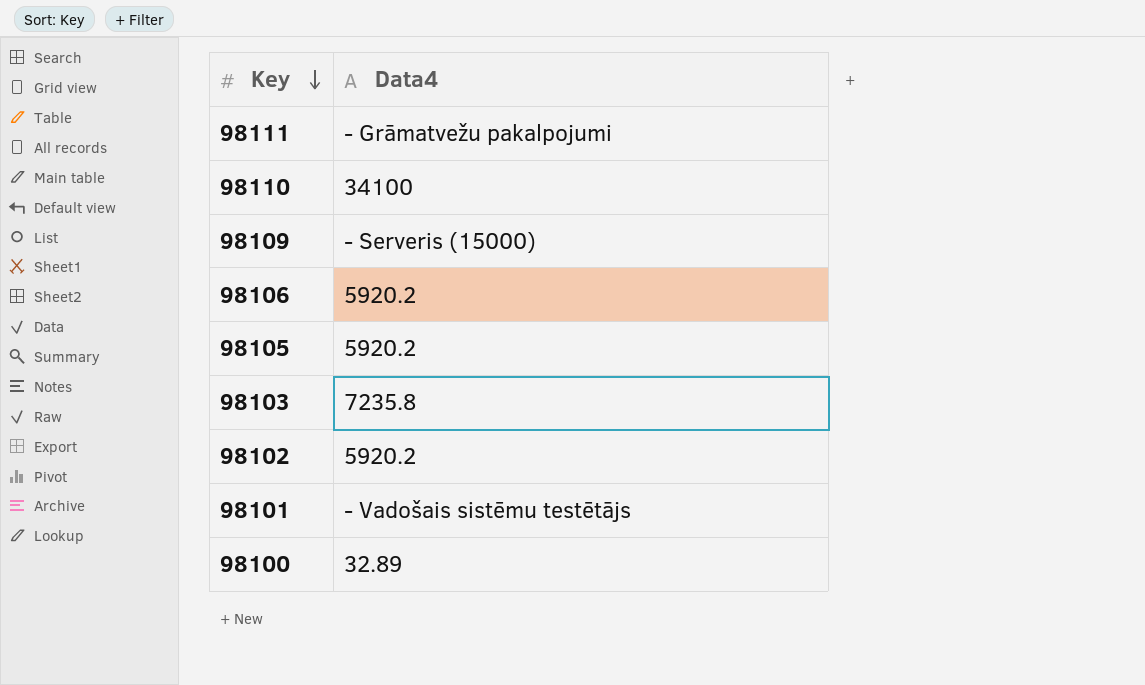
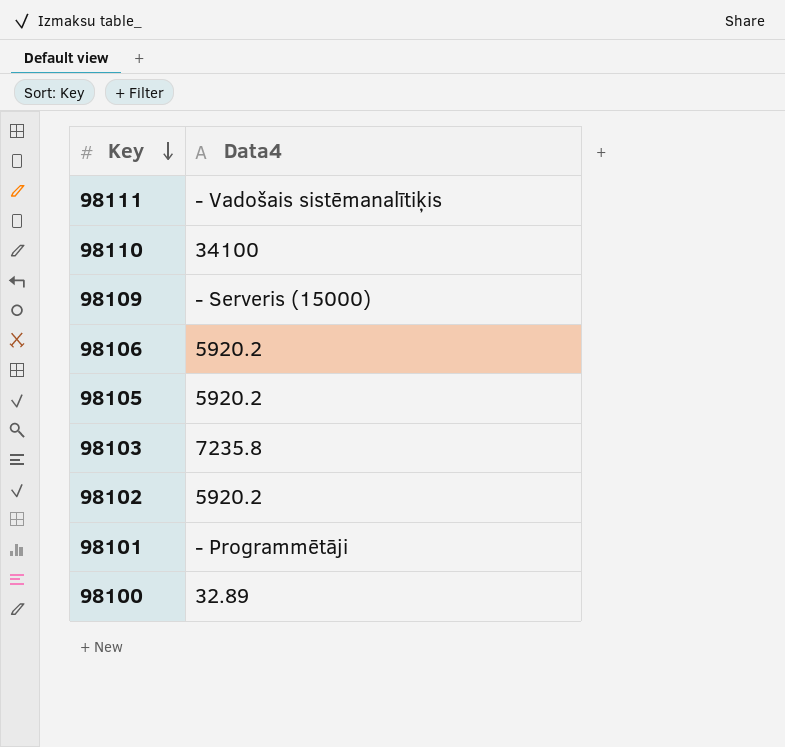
98111 | Data4: - Grāmatvežu pakalpojumi -> - Vadošais sistēmanalītiķis
98101 | Data4: - Vadošais sistēmu testētājs -> - Programmētāji

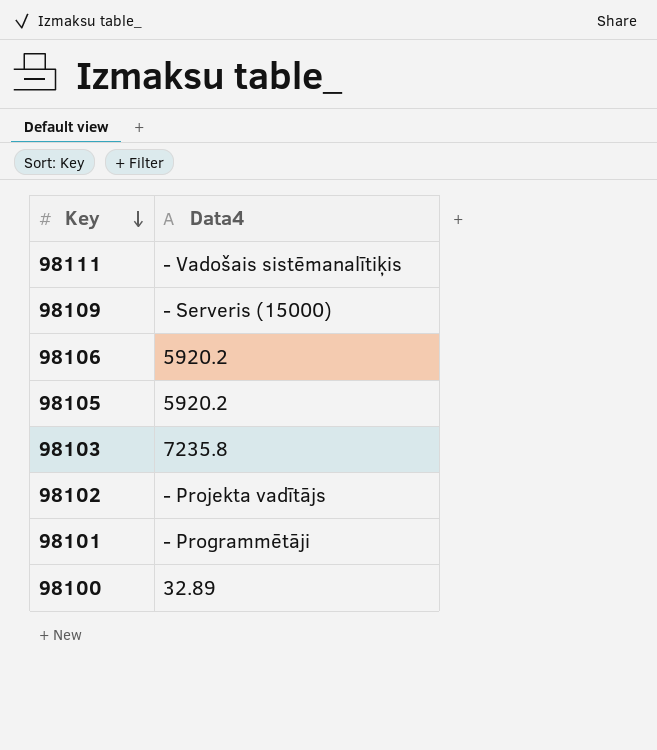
row 98110: 34100 -> none
98102 | Data4: 5920.2 -> - Projekta vadītājs

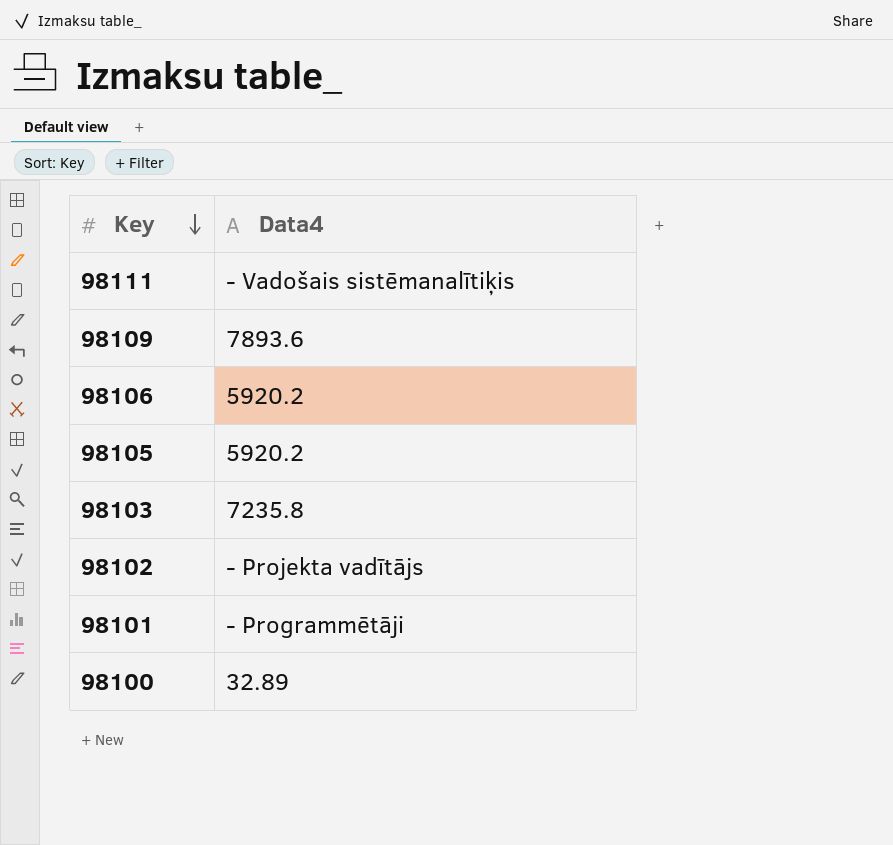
98109 | Data4: - Serveris (15000) -> 7893.6

